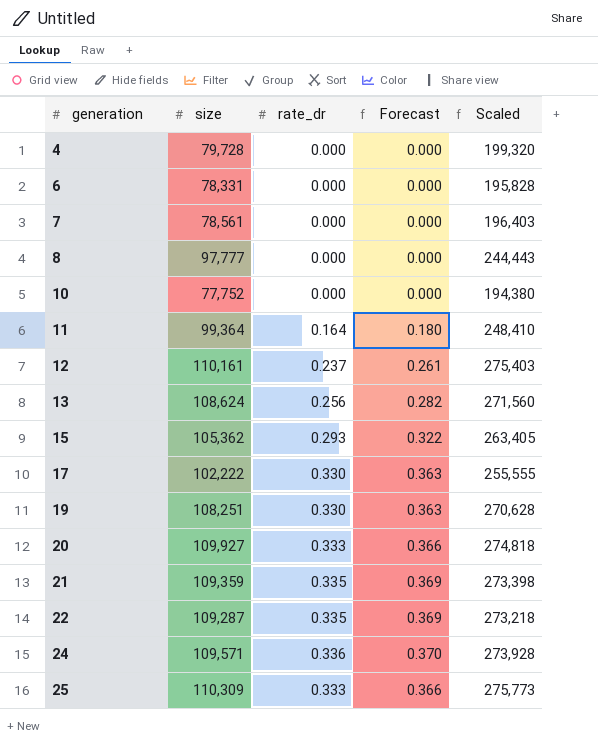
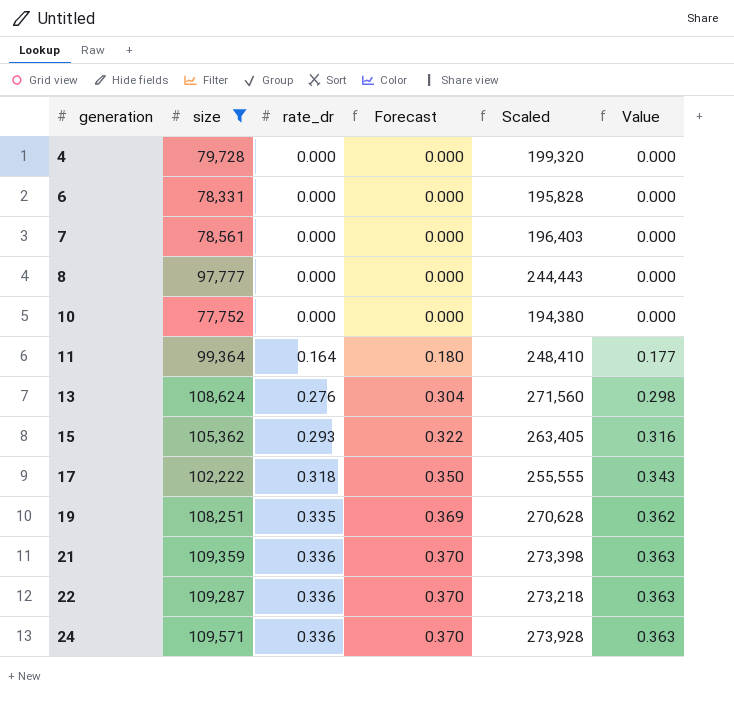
filter: none -> size <= 109,571
column Value | formula: none -> [rate_dr] * 1.08
13 | rate_dr: 0.256 -> 0.276
13 | Forecast: 0.282 -> 0.304
17 | rate_dr: 0.330 -> 0.318
17 | Forecast: 0.363 -> 0.350
19 | rate_dr: 0.330 -> 0.335
19 | Forecast: 0.363 -> 0.369
21 | rate_dr: 0.335 -> 0.336
21 | Forecast: 0.369 -> 0.370
22 | rate_dr: 0.335 -> 0.336
22 | Forecast: 0.369 -> 0.370

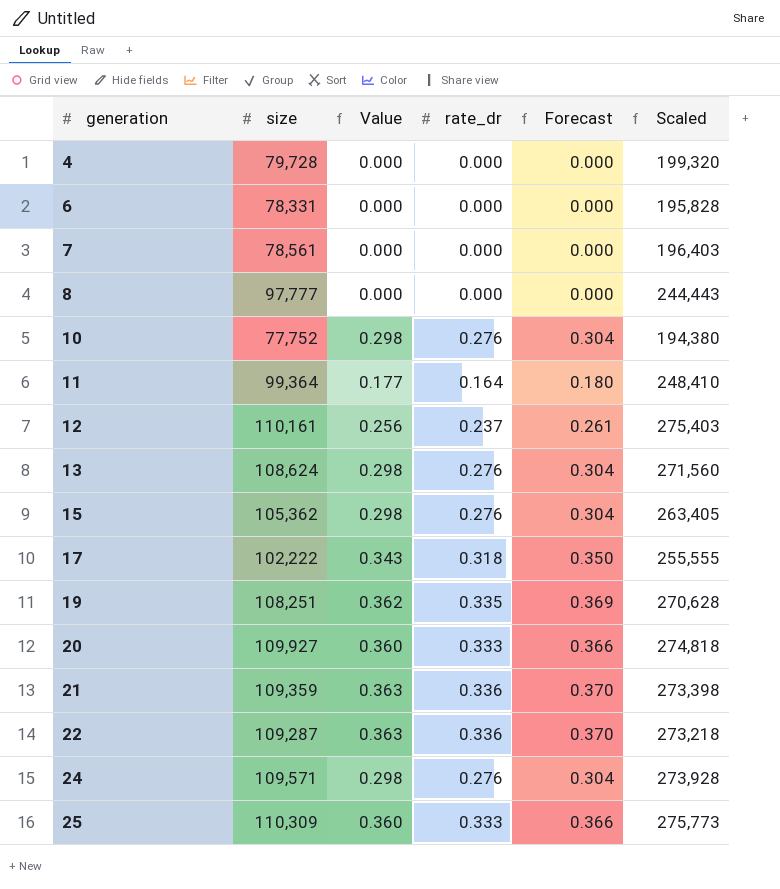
filter: size <= 109,571 -> none
column Value | position: 6 -> 3
10 | Value: 0.000 -> 0.298
10 | rate_dr: 0.000 -> 0.276
10 | Forecast: 0.000 -> 0.304
15 | Value: 0.316 -> 0.298
15 | rate_dr: 0.293 -> 0.276
15 | Forecast: 0.322 -> 0.304
24 | Value: 0.363 -> 0.298
24 | rate_dr: 0.336 -> 0.276
24 | Forecast: 0.370 -> 0.304

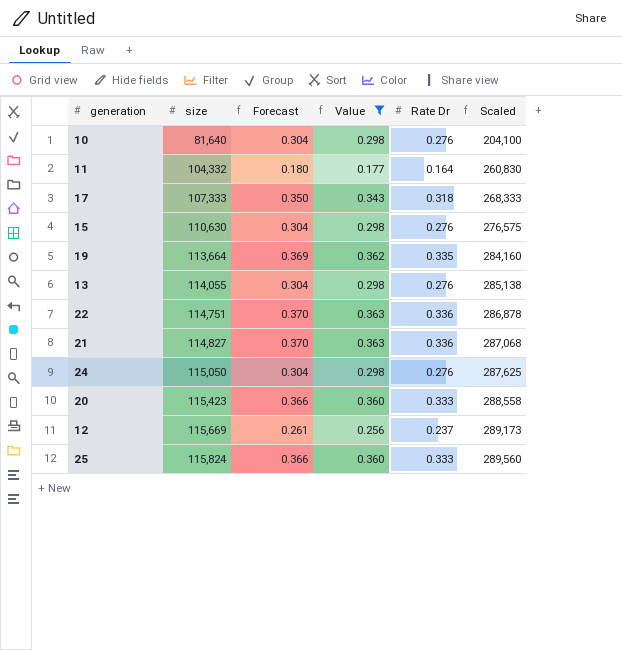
filter: none -> Value != 0.000
row order: generation ascending -> size ascending
column Forecast | position: 5 -> 3
column name: rate_dr -> Rate Dr
10 | size: 77,752 -> 81,640
10 | Scaled: 194,380 -> 204,100
11 | size: 99,364 -> 104,332
11 | Scaled: 248,410 -> 260,830
17 | size: 102,222 -> 107,333
17 | Scaled: 255,555 -> 268,333
15 | size: 105,362 -> 110,630
15 | Scaled: 263,405 -> 276,575
19 | size: 108,251 -> 113,664
19 | Scaled: 270,628 -> 284,160
13 | size: 108,624 -> 114,055
13 | Scaled: 271,560 -> 285,138
22 | size: 109,287 -> 114,751
22 | Scaled: 273,218 -> 286,878
21 | size: 109,359 -> 114,827
21 | Scaled: 273,398 -> 287,068
24 | size: 109,571 -> 115,050
24 | Scaled: 273,928 -> 287,625
20 | size: 109,927 -> 115,423
20 | Scaled: 274,818 -> 288,558
12 | size: 110,161 -> 115,669
12 | Scaled: 275,403 -> 289,173
25 | size: 110,309 -> 115,824
25 | Scaled: 275,773 -> 289,560

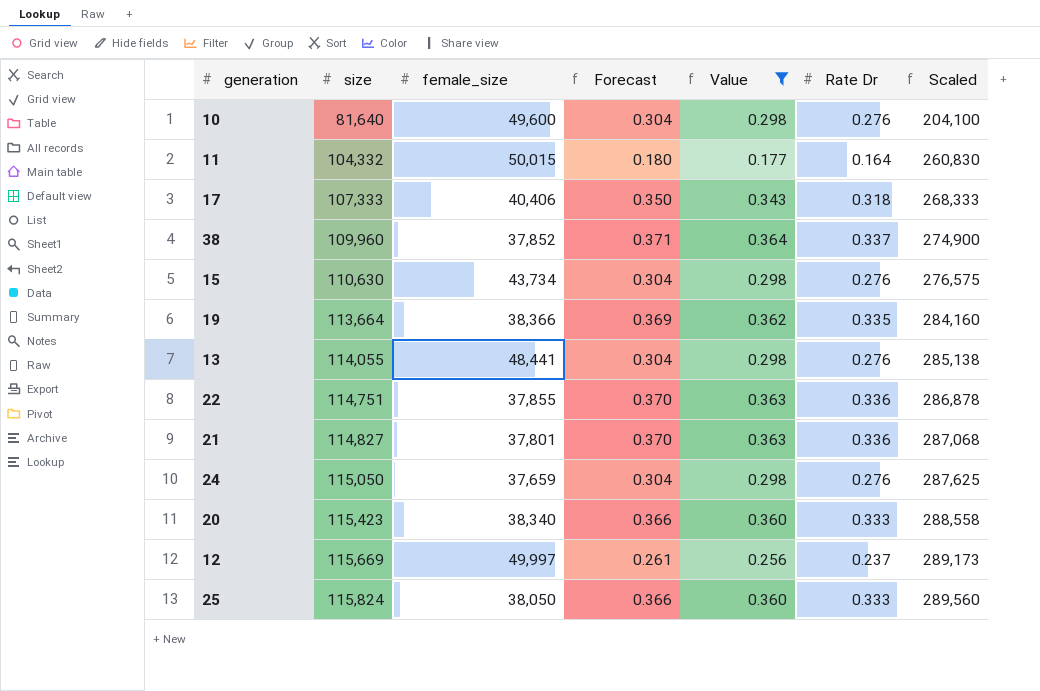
column female_size | position: none -> 3
row 38: none -> 109,960 | 37,852 | 0.371 | 0.364 | 0.337 | 274,900

